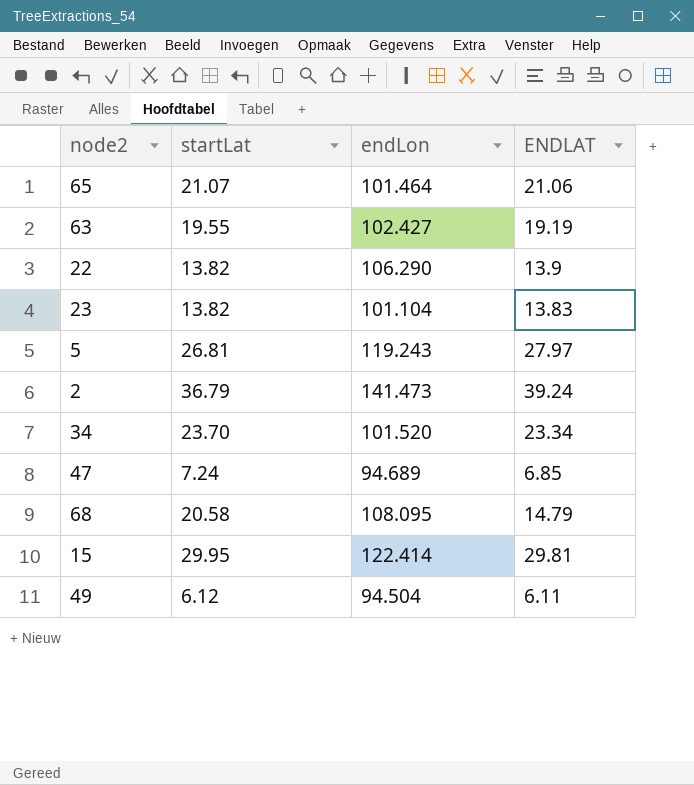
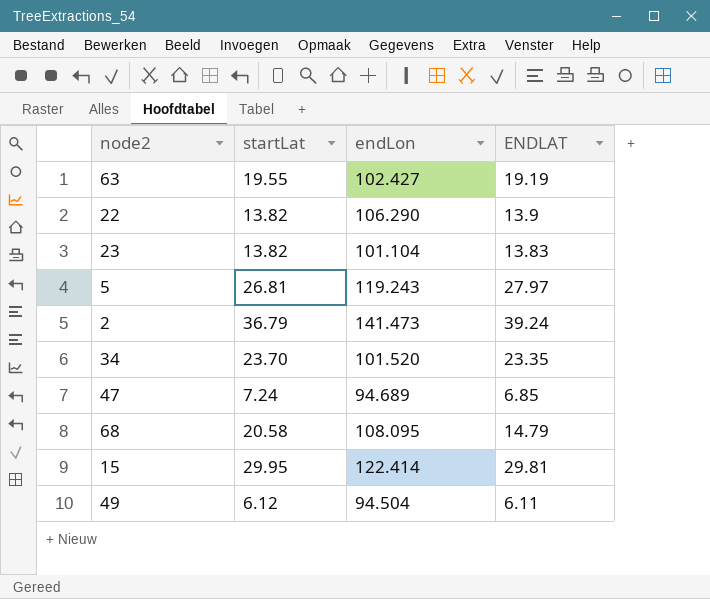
row 65: 21.07 | 101.464 | 21.06 -> none
34 | ENDLAT: 23.34 -> 23.35

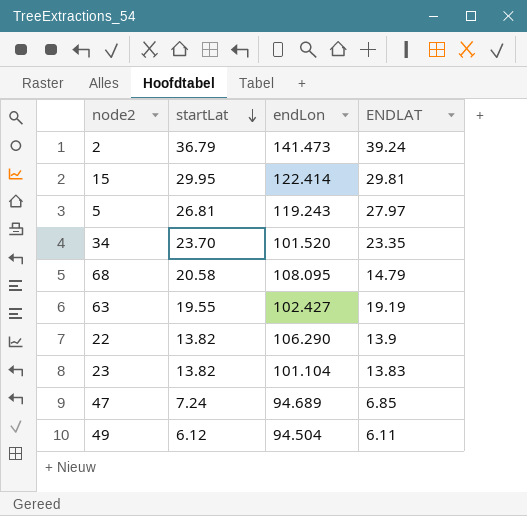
row order: none -> startLat descending

